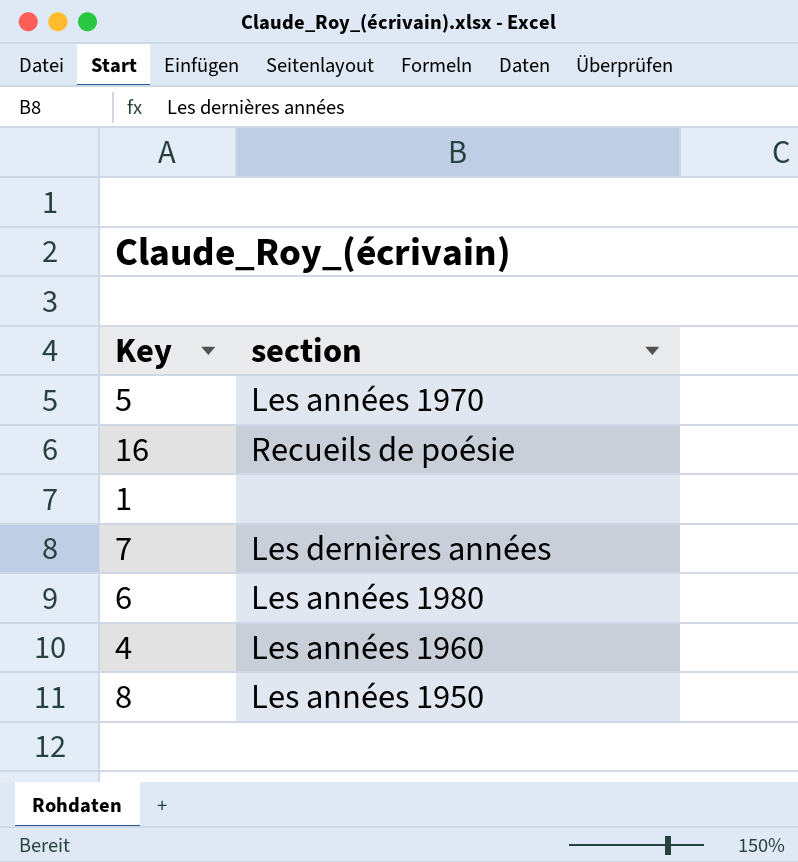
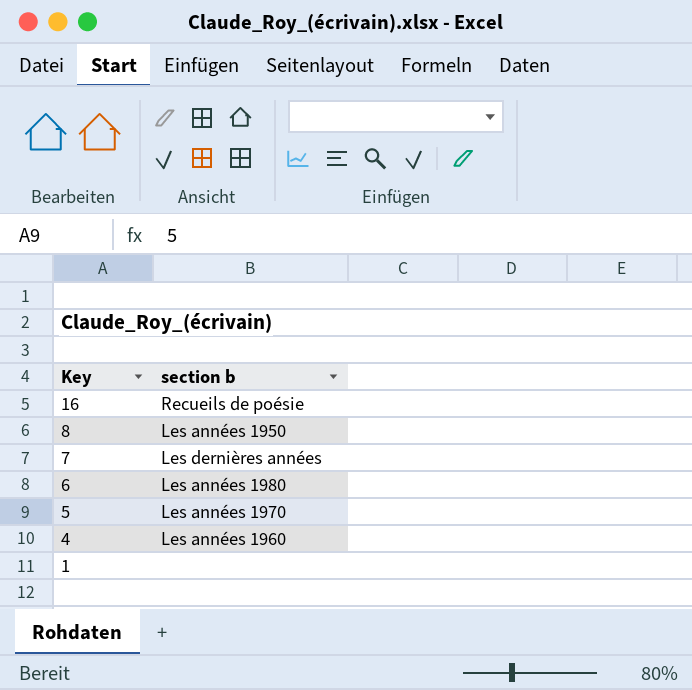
row order: none -> Key descending
column name: section -> section b

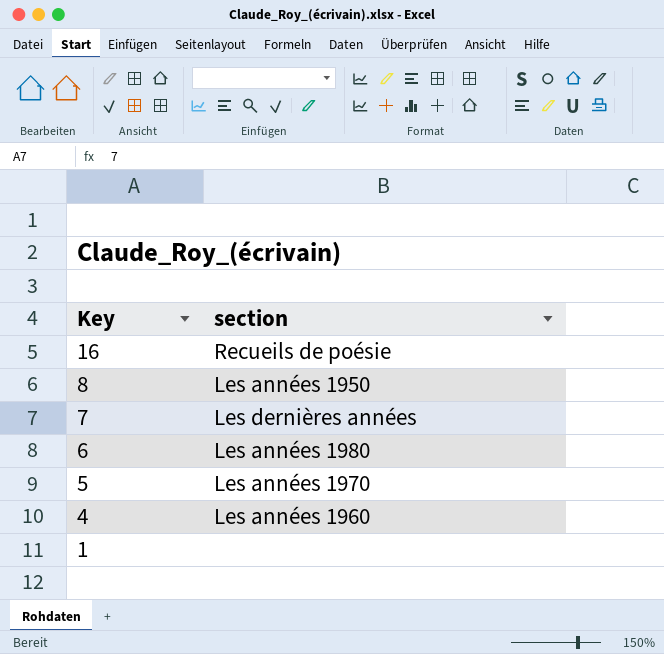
column name: section b -> section

